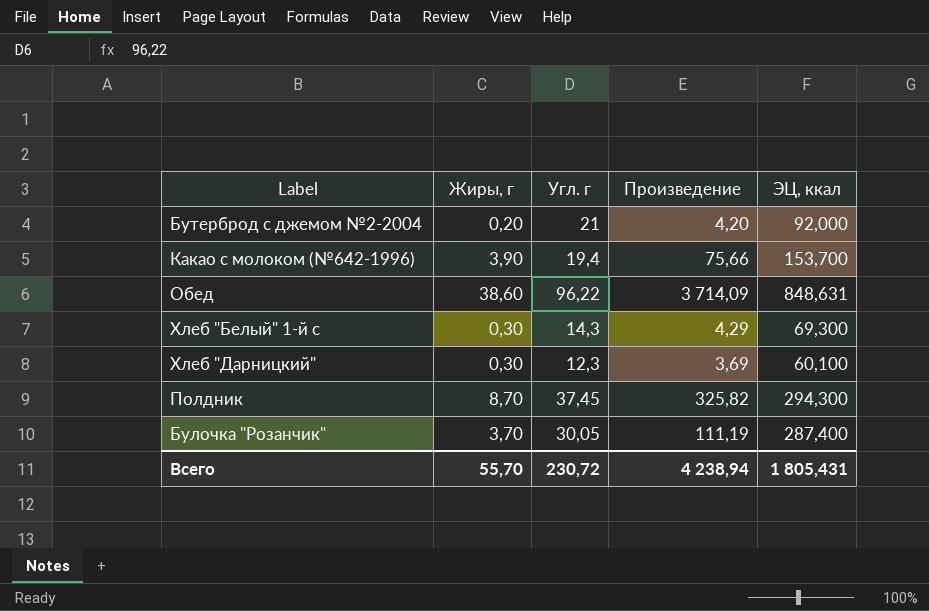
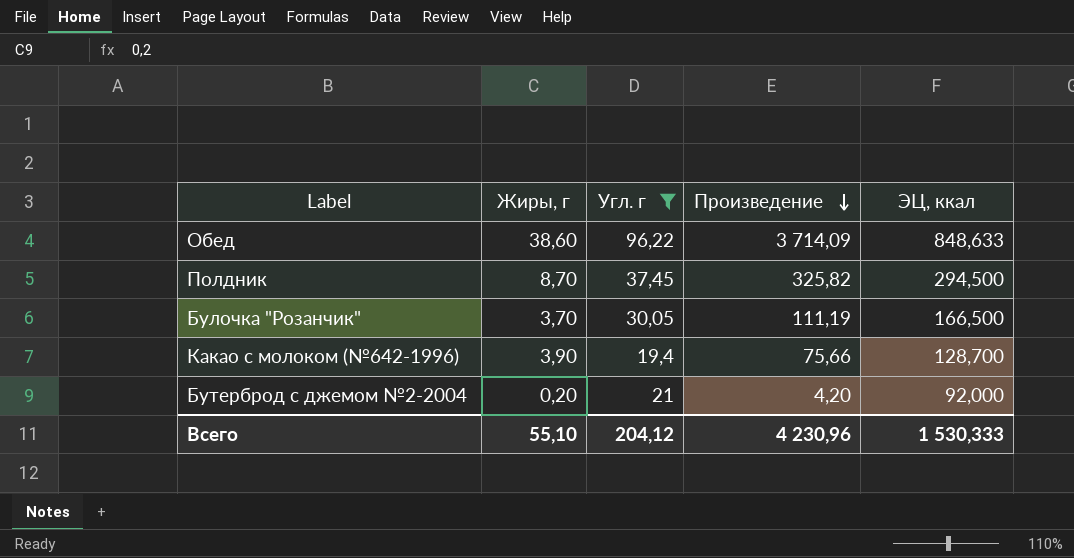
filter: none -> Угл. г >= 19,4
row order: none -> Произведение descending
Обед | ЭЦ, ккал: 848,631 -> 848,633
Полдник | ЭЦ, ккал: 294,300 -> 294,500
Булочка "Розанчик" | ЭЦ, ккал: 287,400 -> 166,500
Какао с молоком (№642-1996) | ЭЦ, ккал: 153,700 -> 128,700
Всего | Жиры, г: 55,70 -> 55,10
Всего | Угл. г: 230,72 -> 204,12
Всего | Произведение: 4 238,94 -> 4 230,96
Всего | ЭЦ, ккал: 1 805,431 -> 1 530,333

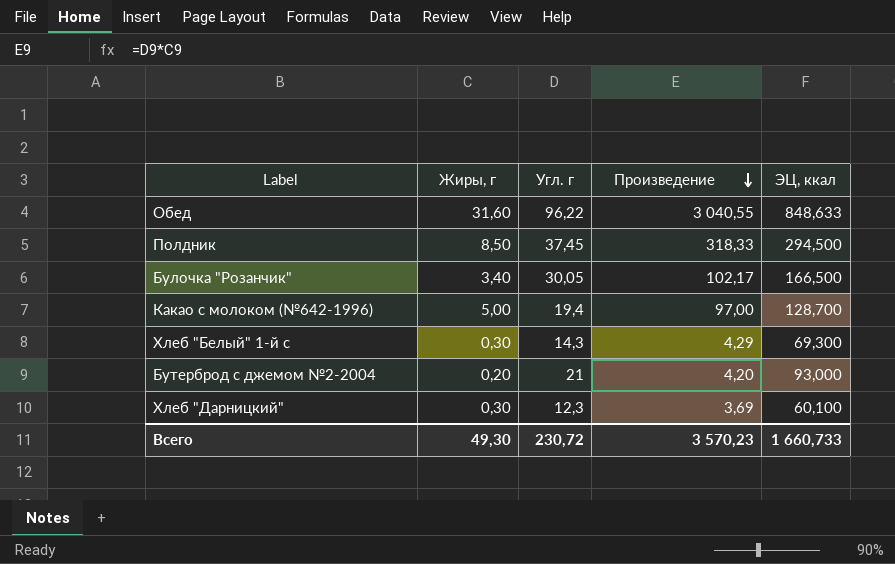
filter: Угл. г >= 19,4 -> none
Обед | Жиры, г: 38,60 -> 31,60
Обед | Произведение: 3 714,09 -> 3 040,55
Полдник | Жиры, г: 8,70 -> 8,50
Полдник | Произведение: 325,82 -> 318,33
Булочка "Розанчик" | Жиры, г: 3,70 -> 3,40
Булочка "Розанчик" | Произведение: 111,19 -> 102,17
Какао с молоком (№642-1996) | Жиры, г: 3,90 -> 5,00
Какао с молоком (№642-1996) | Произведение: 75,66 -> 97,00
Бутерброд с джемом №2-2004 | ЭЦ, ккал: 92,000 -> 93,000
Всего | Жиры, г: 55,10 -> 49,30
Всего | Угл. г: 204,12 -> 230,72
Всего | Произведение: 4 230,96 -> 3 570,23
Всего | ЭЦ, ккал: 1 530,333 -> 1 660,733

